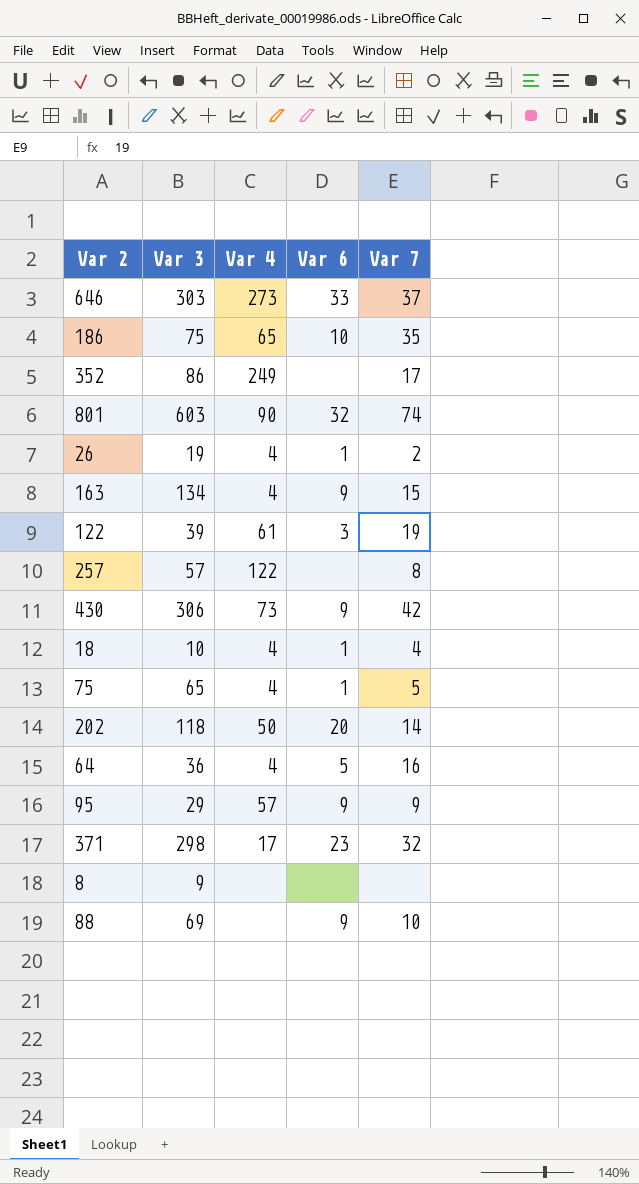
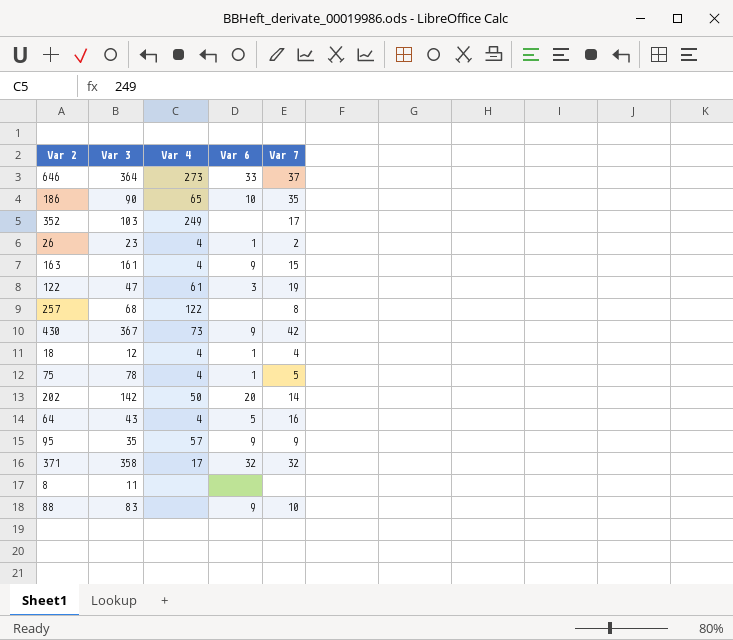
row 801: 603 | 90 | 32 | 74 -> none
646 | Var 3: 303 -> 364
186 | Var 3: 75 -> 90
352 | Var 3: 86 -> 103
26 | Var 3: 19 -> 23
163 | Var 3: 134 -> 161
122 | Var 3: 39 -> 47
257 | Var 3: 57 -> 68
430 | Var 3: 306 -> 367
18 | Var 3: 10 -> 12
75 | Var 3: 65 -> 78
202 | Var 3: 118 -> 142
64 | Var 3: 36 -> 43
95 | Var 3: 29 -> 35
371 | Var 3: 298 -> 358
371 | Var 6: 23 -> 32
8 | Var 3: 9 -> 11
88 | Var 3: 69 -> 83

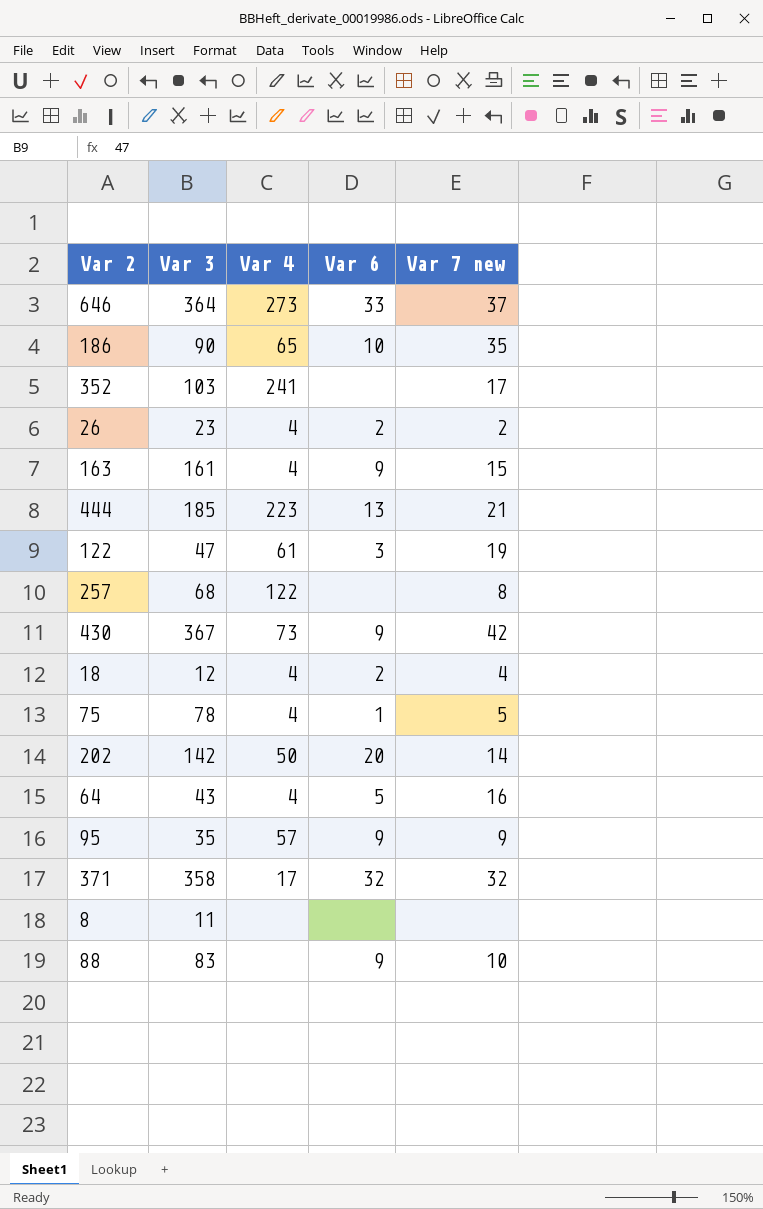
column name: Var 7 -> Var 7 new
352 | Var 4: 249 -> 241
26 | Var 6: 1 -> 2
row 444: none -> 185 | 223 | 13 | 21
18 | Var 6: 1 -> 2

